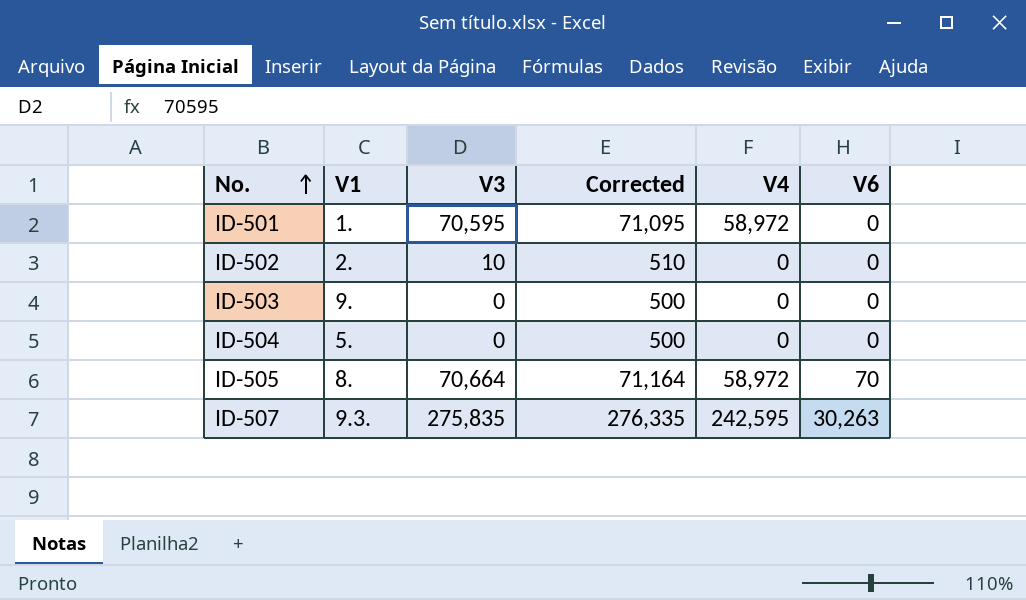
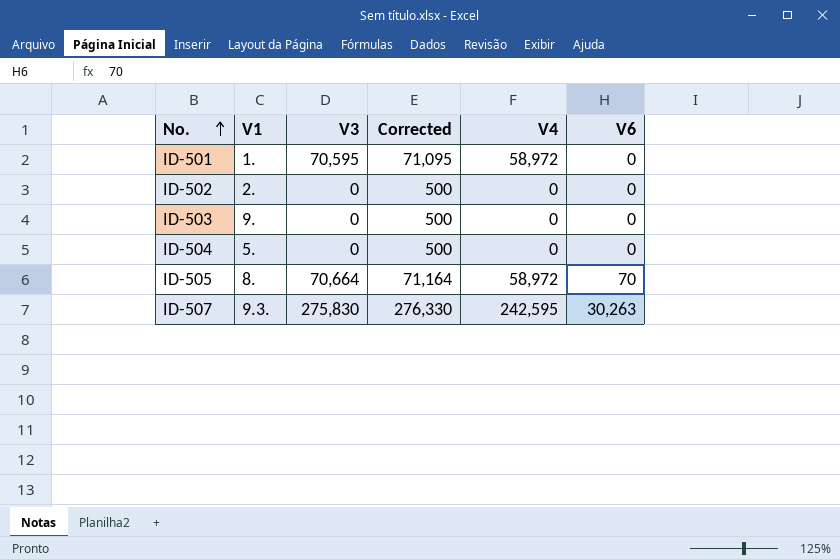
ID-502 | V3: 10 -> 0
ID-502 | Corrected: 510 -> 500
ID-507 | V3: 275,835 -> 275,830
ID-507 | Corrected: 276,335 -> 276,330

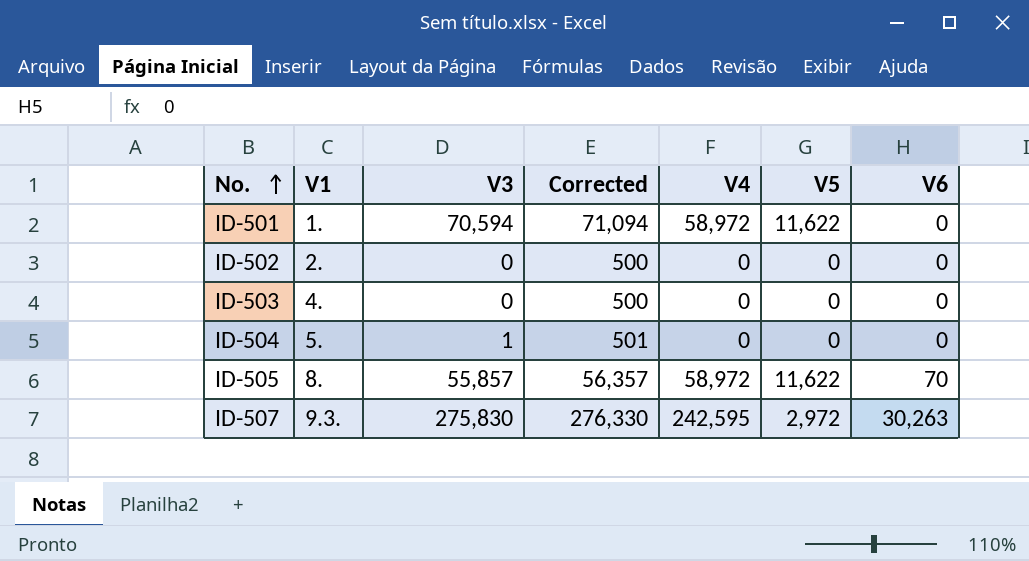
column V5 | position: none -> 6
ID-501 | V3: 70,595 -> 70,594
ID-501 | Corrected: 71,095 -> 71,094
ID-503 | V1: 9. -> 4.
ID-504 | V3: 0 -> 1
ID-504 | Corrected: 500 -> 501
ID-505 | V3: 70,664 -> 55,857
ID-505 | Corrected: 71,164 -> 56,357

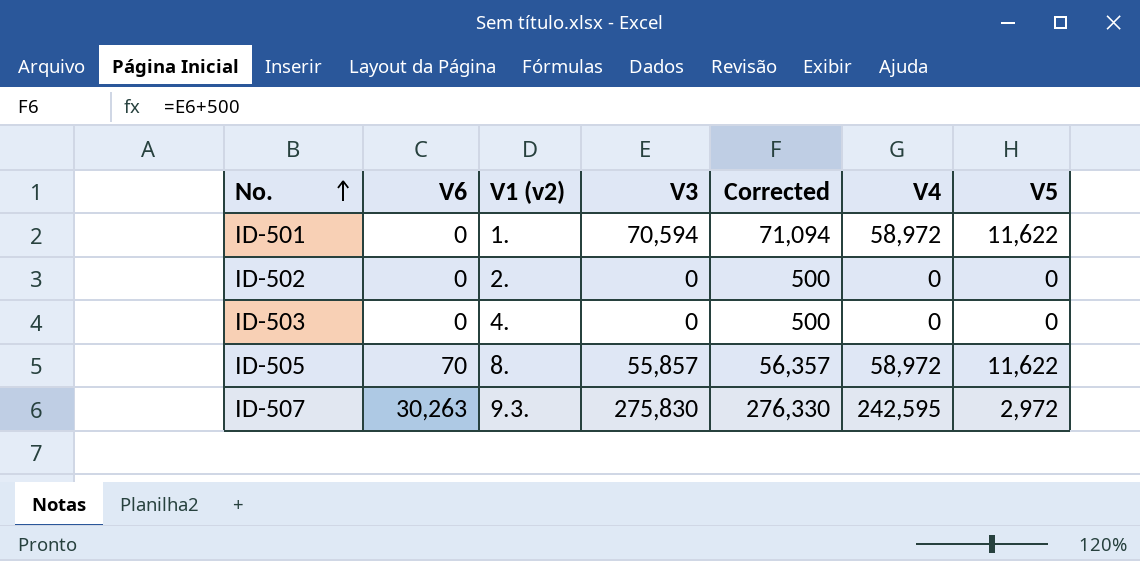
column V6 | position: 7 -> 2
column name: V1 -> V1 (v2)
row ID-504: 5. | 1 | 501 | 0 | 0 | 0 -> none

